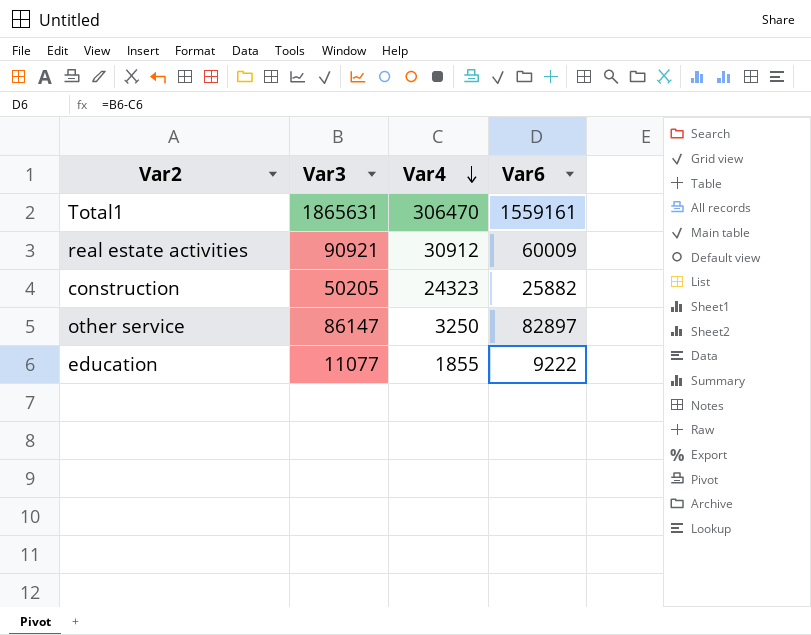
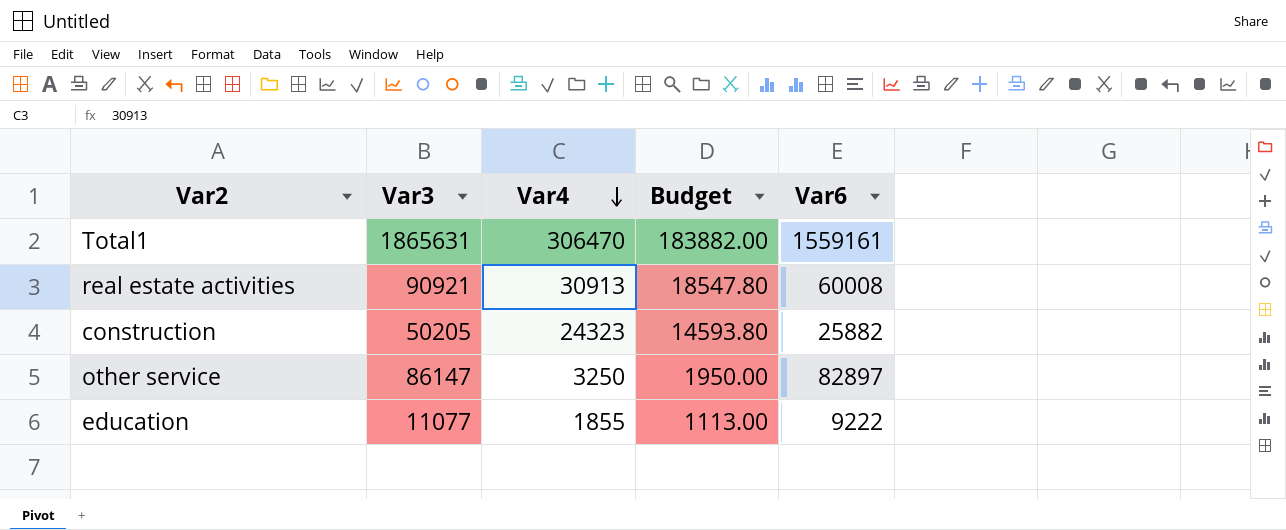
column Budget | formula: none -> [Var4] * 0.6
real estate activities | Var4: 30912 -> 30913
real estate activities | Var6: 60009 -> 60008

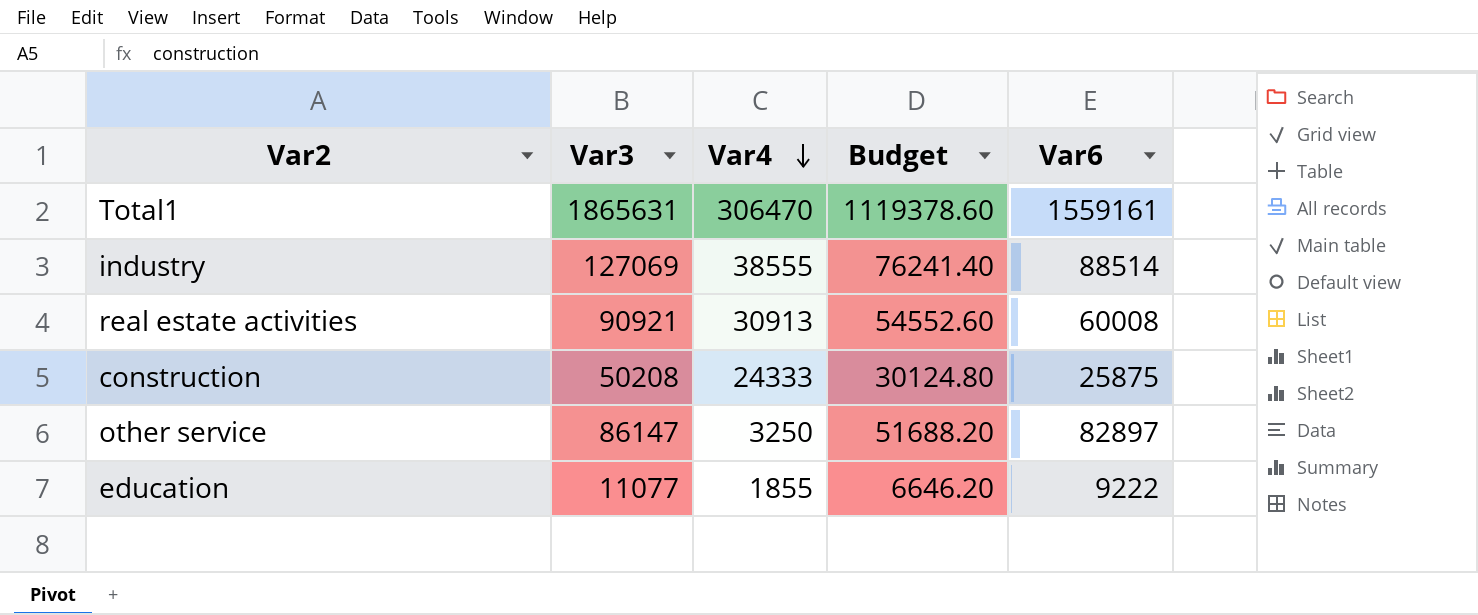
column Budget | formula: [Var4] * 0.6 -> [Var3] * 0.6
row industry: none -> 127069 | 38555 | 76241.40 | 88514
construction | Var3: 50205 -> 50208
construction | Var4: 24323 -> 24333
construction | Var6: 25882 -> 25875

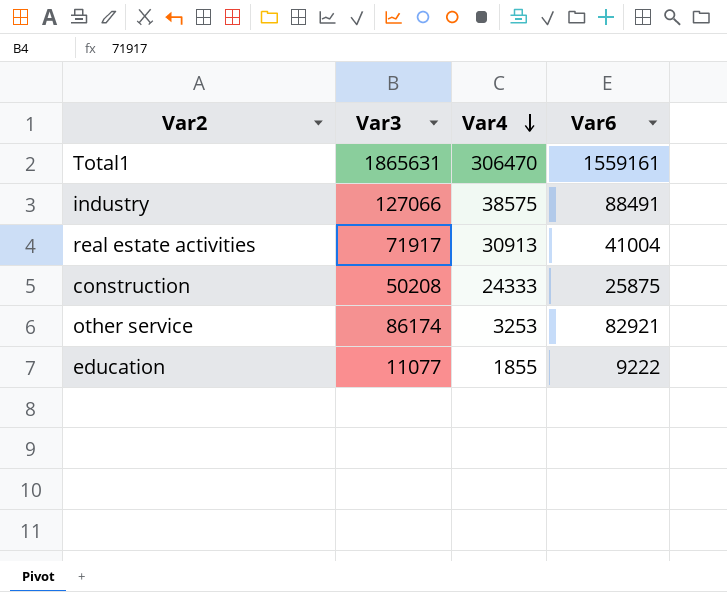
column Budget | formula: [Var3] * 0.6 -> none
industry | Var3: 127069 -> 127066
industry | Var4: 38555 -> 38575
industry | Var6: 88514 -> 88491
real estate activities | Var3: 90921 -> 71917
real estate activities | Var6: 60008 -> 41004
other service | Var3: 86147 -> 86174
other service | Var4: 3250 -> 3253
other service | Var6: 82897 -> 82921

